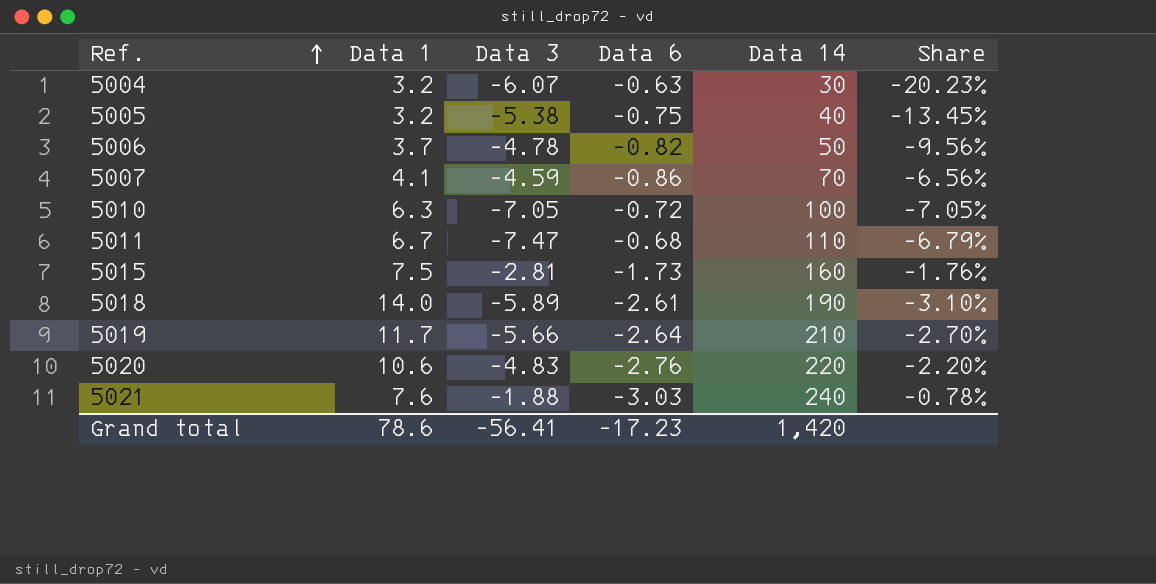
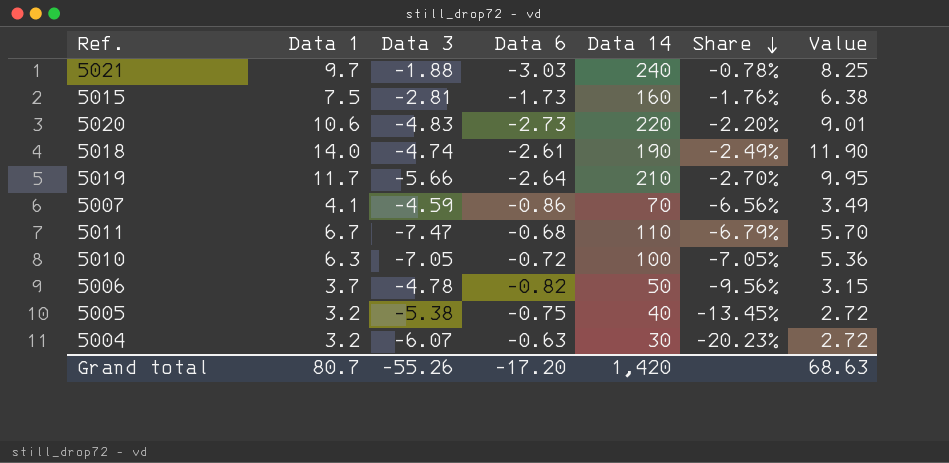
row order: Ref. ascending -> Share descending
column Value | formula: none -> [Data 1] * 0.85
5021 | Data 1: 7.6 -> 9.7
5020 | Data 6: -2.76 -> -2.73
5018 | Data 3: -5.89 -> -4.74
5018 | Share: -3.10% -> -2.49%
Grand total | Data 1: 78.6 -> 80.7
Grand total | Data 3: -56.41 -> -55.26
Grand total | Data 6: -17.23 -> -17.20

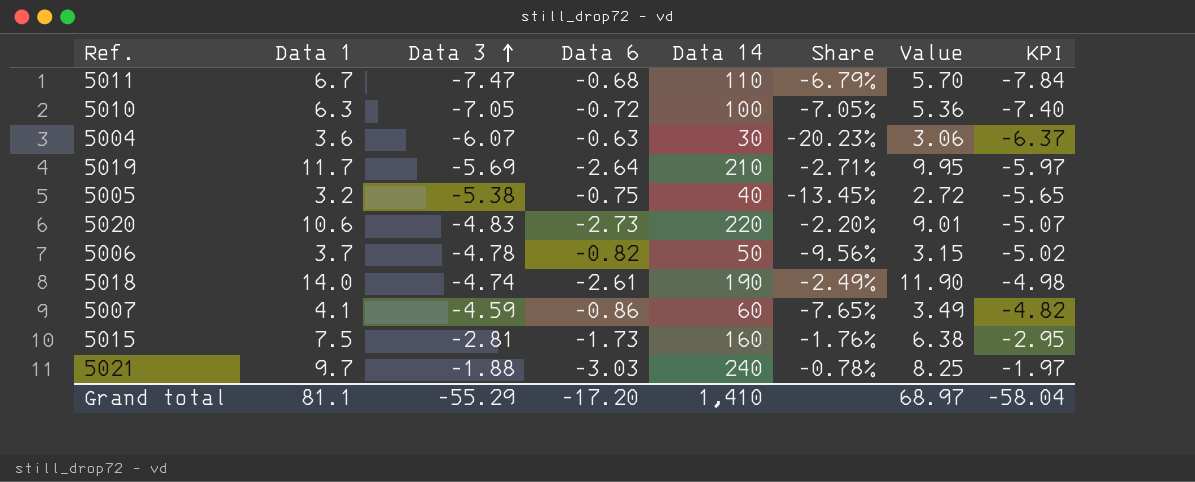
row order: Share descending -> Data 3 ascending
column KPI | formula: none -> [Data 3] * 1.05
5004 | Data 1: 3.2 -> 3.6
5004 | Value: 2.72 -> 3.06
5019 | Data 3: -5.66 -> -5.69
5019 | Share: -2.70% -> -2.71%
5007 | Data 14: 70 -> 60
5007 | Share: -6.56% -> -7.65%
Grand total | Data 1: 80.7 -> 81.1
Grand total | Data 3: -55.26 -> -55.29
Grand total | Data 14: 1,420 -> 1,410
Grand total | Value: 68.63 -> 68.97

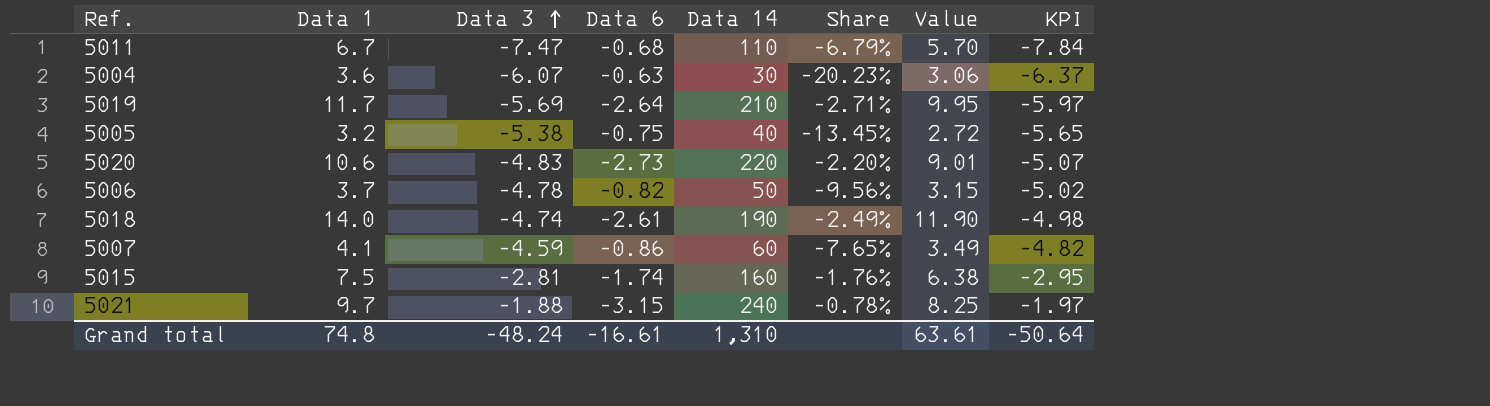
row 5010: 6.3 | -7.05 | -0.72 | 100 | -7.05% | 5.36 | -7.40 -> none
5015 | Data 6: -1.73 -> -1.74
5021 | Data 6: -3.03 -> -3.15
Grand total | Data 1: 81.1 -> 74.8
Grand total | Data 3: -55.29 -> -48.24
Grand total | Data 6: -17.20 -> -16.61
Grand total | Data 14: 1,410 -> 1,310
Grand total | Value: 68.97 -> 63.61
Grand total | KPI: -58.04 -> -50.64

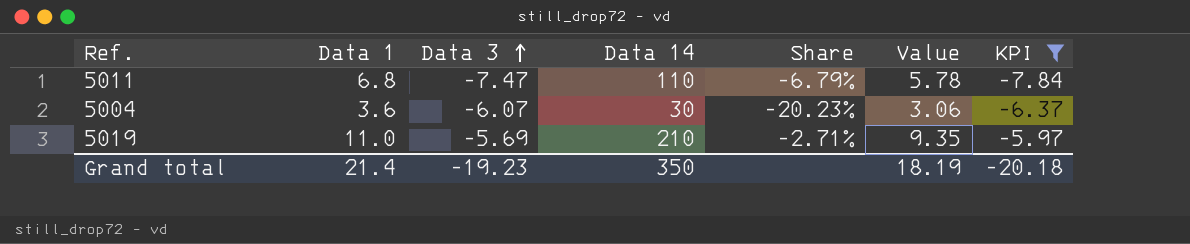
filter: none -> KPI <= -5.97
column Data 6 | position: 4 -> none
5011 | Data 1: 6.7 -> 6.8
5011 | Value: 5.70 -> 5.78
5019 | Data 1: 11.7 -> 11.0
5019 | Value: 9.95 -> 9.35
Grand total | Data 1: 74.8 -> 21.4
Grand total | Data 3: -48.24 -> -19.23
Grand total | Data 14: 1,310 -> 350
Grand total | Value: 63.61 -> 18.19
Grand total | KPI: -50.64 -> -20.18

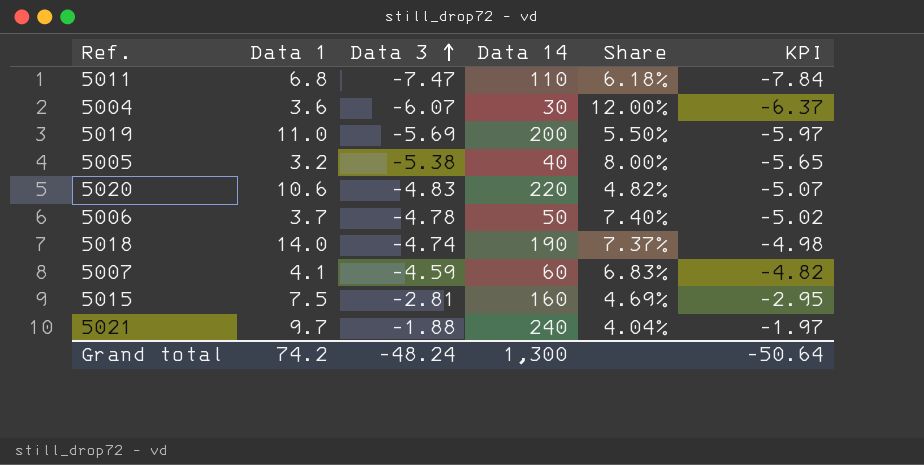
filter: KPI <= -5.97 -> none
column Value | formula: [Data 1] * 0.85 -> none
column Share | formula: [Data 3] / [Data 14] -> [Data 1] / [Data 14]
5019 | Data 14: 210 -> 200
Grand total | Data 1: 21.4 -> 74.2
Grand total | Data 3: -19.23 -> -48.24
Grand total | Data 14: 350 -> 1,300
Grand total | KPI: -20.18 -> -50.64

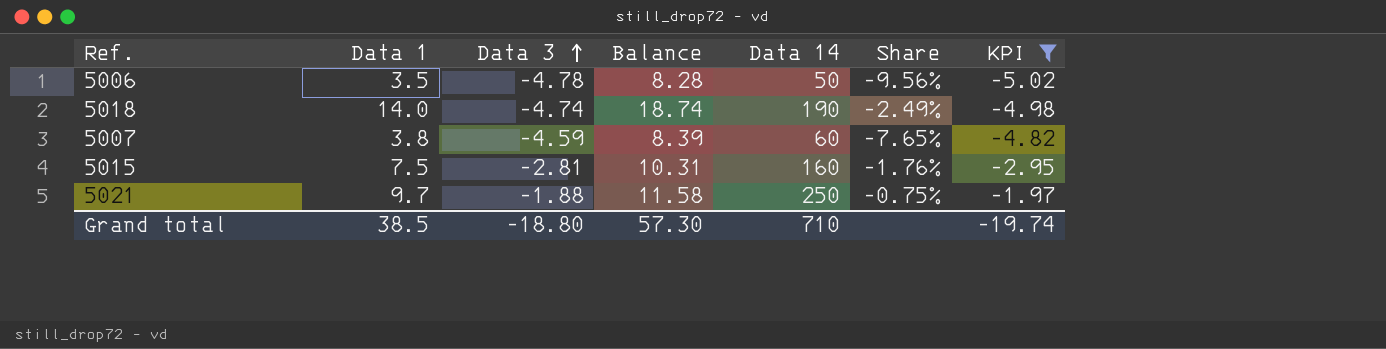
filter: none -> KPI >= -5.02
column Balance | formula: none -> [Data 1] - [Data 3]
column Share | formula: [Data 1] / [Data 14] -> [Data 3] / [Data 14]
5006 | Data 1: 3.7 -> 3.5
5007 | Data 1: 4.1 -> 3.8
5021 | Data 14: 240 -> 250
Grand total | Data 1: 74.2 -> 38.5
Grand total | Data 3: -48.24 -> -18.80
Grand total | Data 14: 1,300 -> 710
Grand total | KPI: -50.64 -> -19.74

